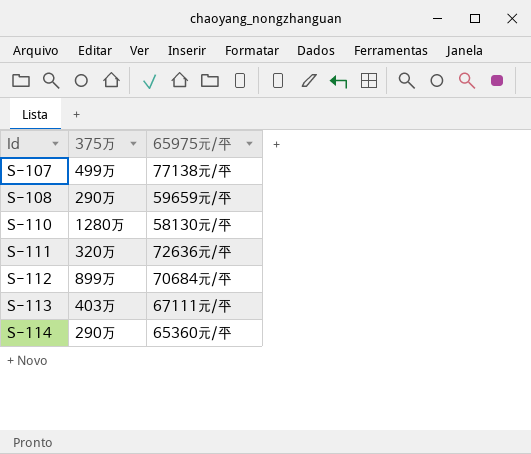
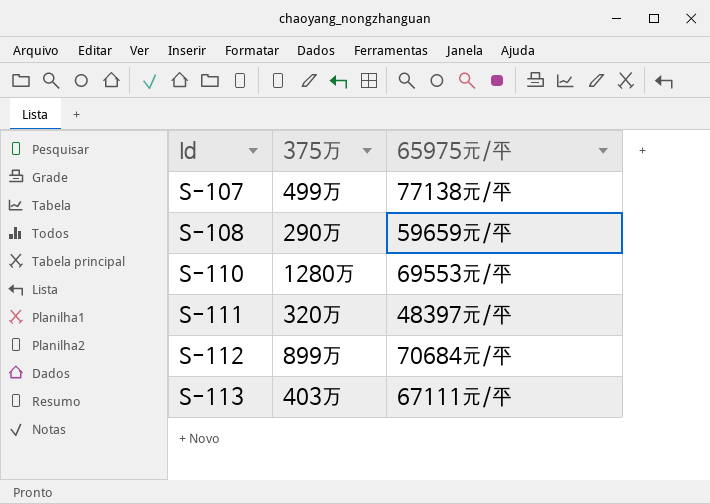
row S-114: 290万 | 65360元/平 -> none
S-110 | 65975元/平: 58130元/平 -> 69553元/平
S-111 | 65975元/平: 72636元/平 -> 48397元/平

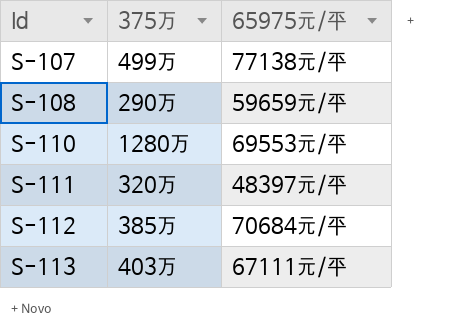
S-112 | 375万: 899万 -> 385万

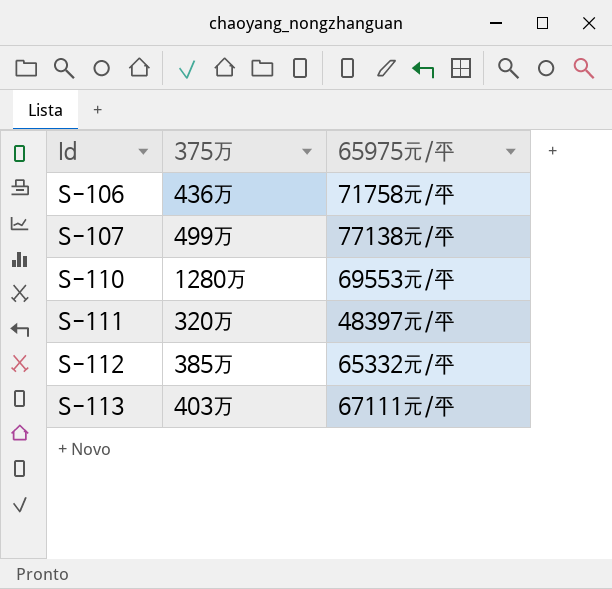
row S-108: 290万 | 59659元/平 -> none
row S-106: none -> 436万 | 71758元/平
S-112 | 65975元/平: 70684元/平 -> 65332元/平

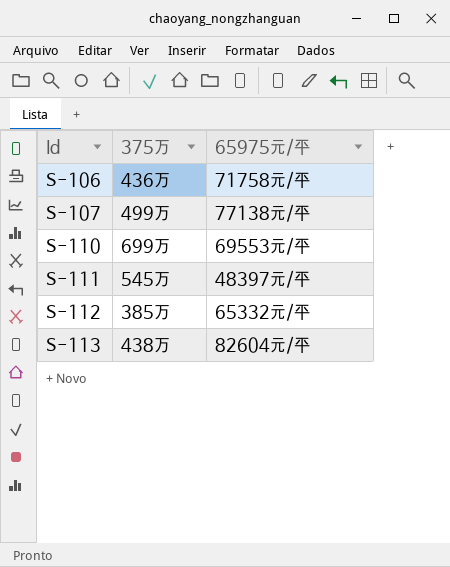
S-110 | 375万: 1280万 -> 699万
S-111 | 375万: 320万 -> 545万
S-113 | 375万: 403万 -> 438万
S-113 | 65975元/平: 67111元/平 -> 82604元/平

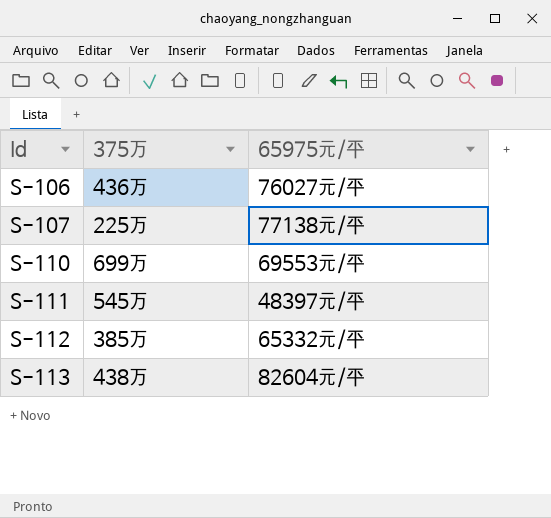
S-106 | 65975元/平: 71758元/平 -> 76027元/平
S-107 | 375万: 499万 -> 225万

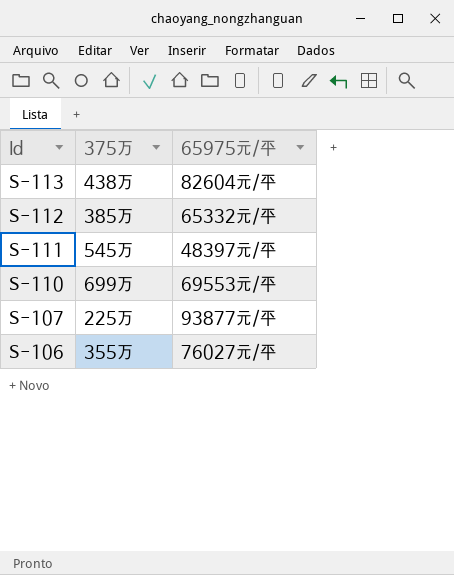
row order: Id ascending -> Id descending
S-107 | 65975元/平: 77138元/平 -> 93877元/平
S-106 | 375万: 436万 -> 355万

